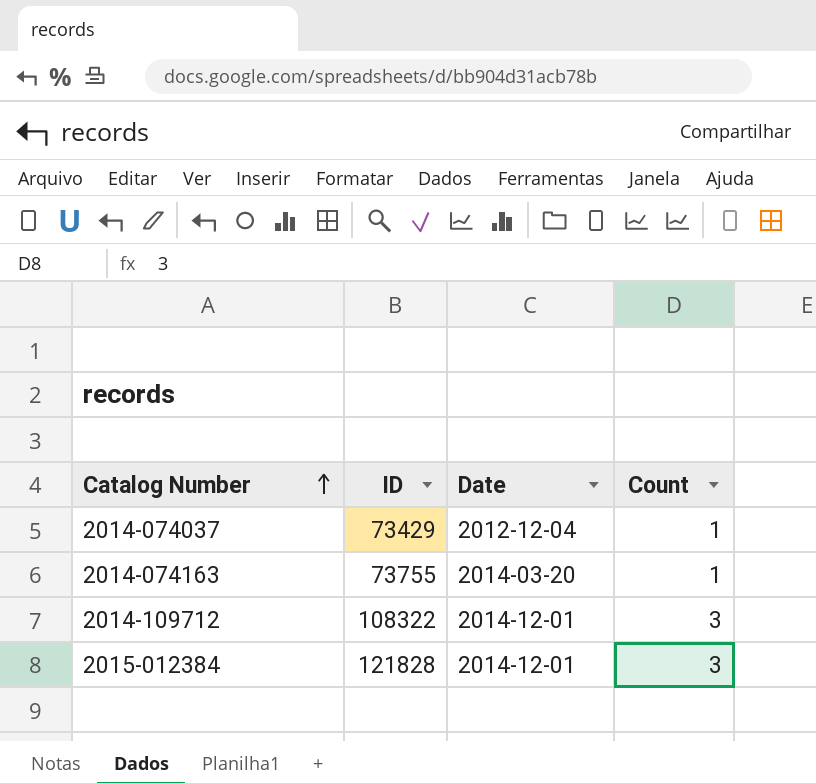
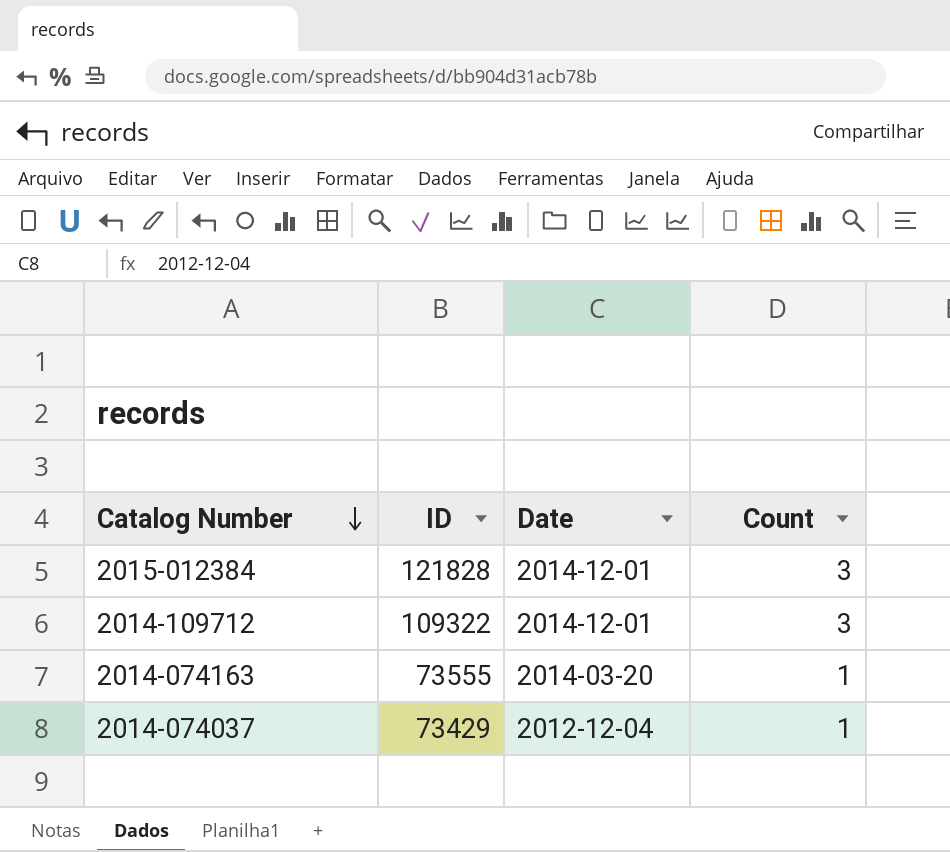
row order: Catalog Number ascending -> Catalog Number descending
2014-109712 | ID: 108322 -> 109322
2014-074163 | ID: 73755 -> 73555

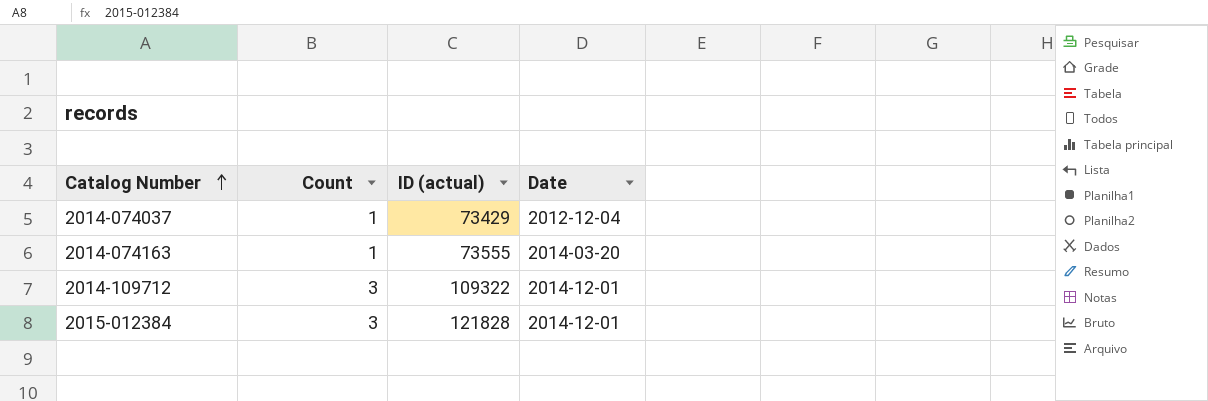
row order: Catalog Number descending -> Catalog Number ascending
column Count | position: 4 -> 2
column name: ID -> ID (actual)

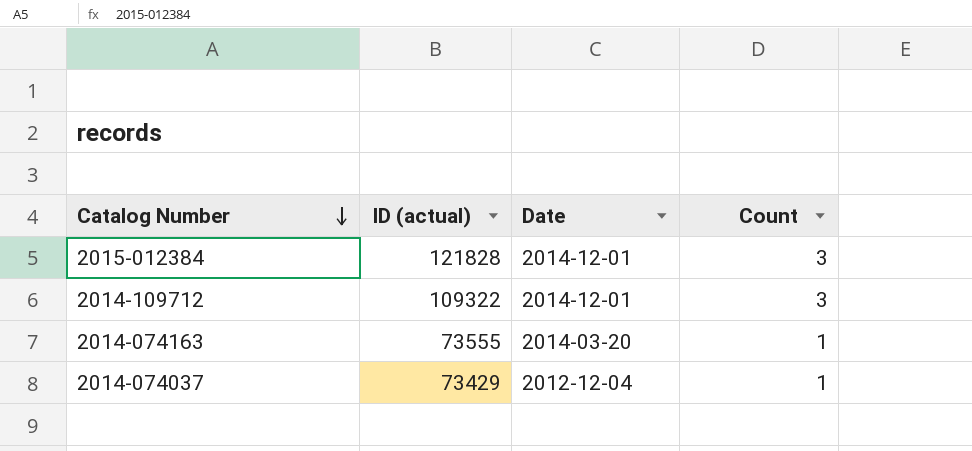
row order: Catalog Number ascending -> Catalog Number descending
column Count | position: 2 -> 4

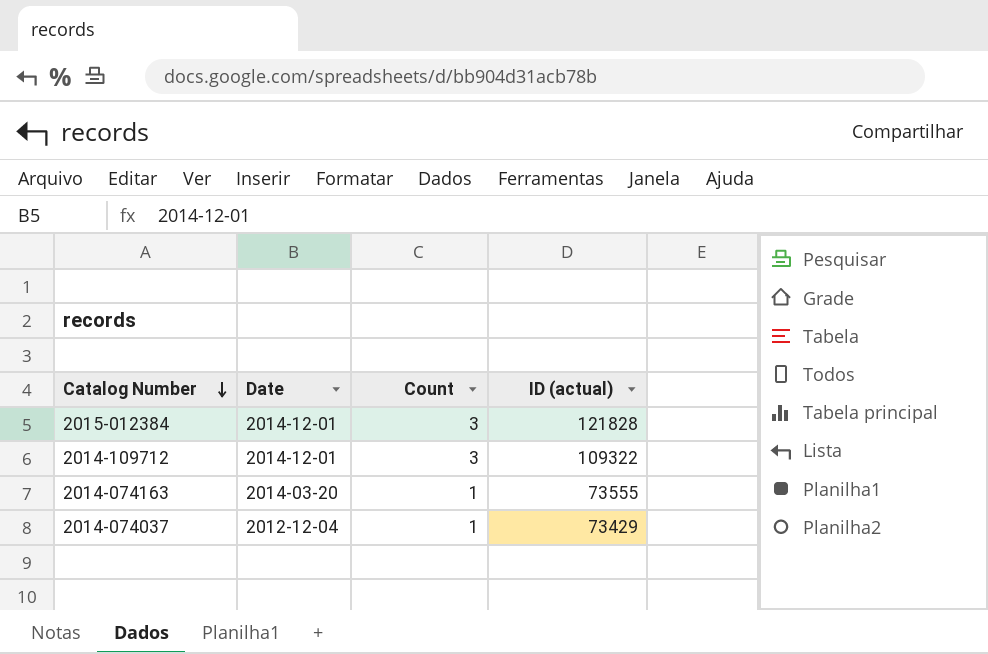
column ID (actual) | position: 2 -> 4

